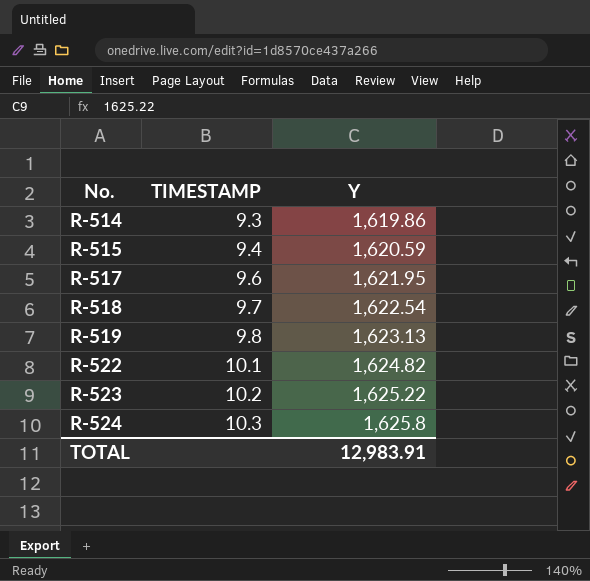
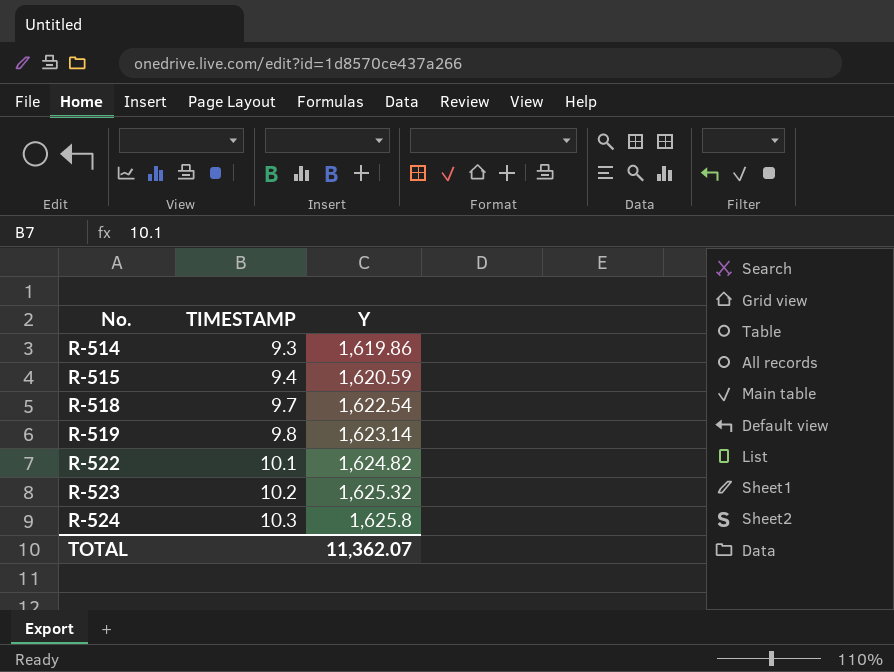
row R-517: 9.6 | 1,621.95 -> none
R-519 | Y: 1,623.13 -> 1,623.14
R-523 | Y: 1,625.22 -> 1,625.32
TOTAL | Y: 12,983.91 -> 11,362.07

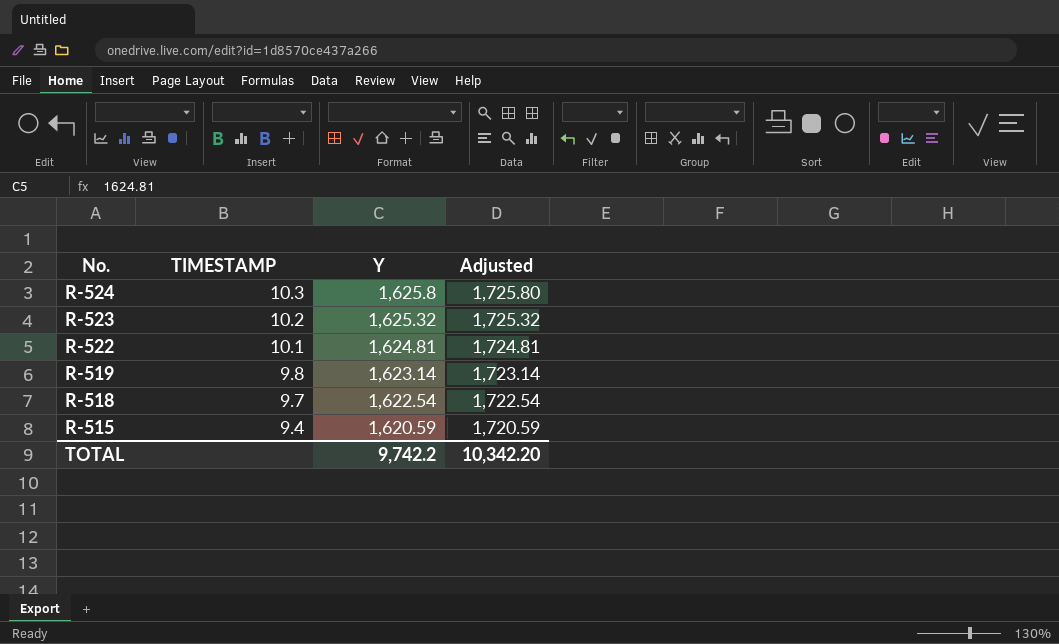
row order: No. ascending -> No. descending
column Adjusted | formula: none -> [Y] + 100
row R-514: 9.3 | 1,619.86 -> none
R-522 | Y: 1,624.82 -> 1,624.81
TOTAL | Y: 11,362.07 -> 9,742.2

